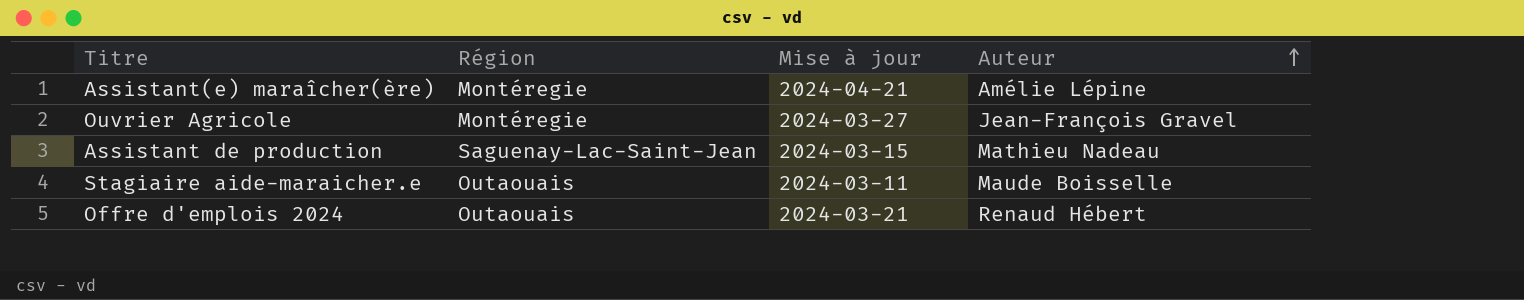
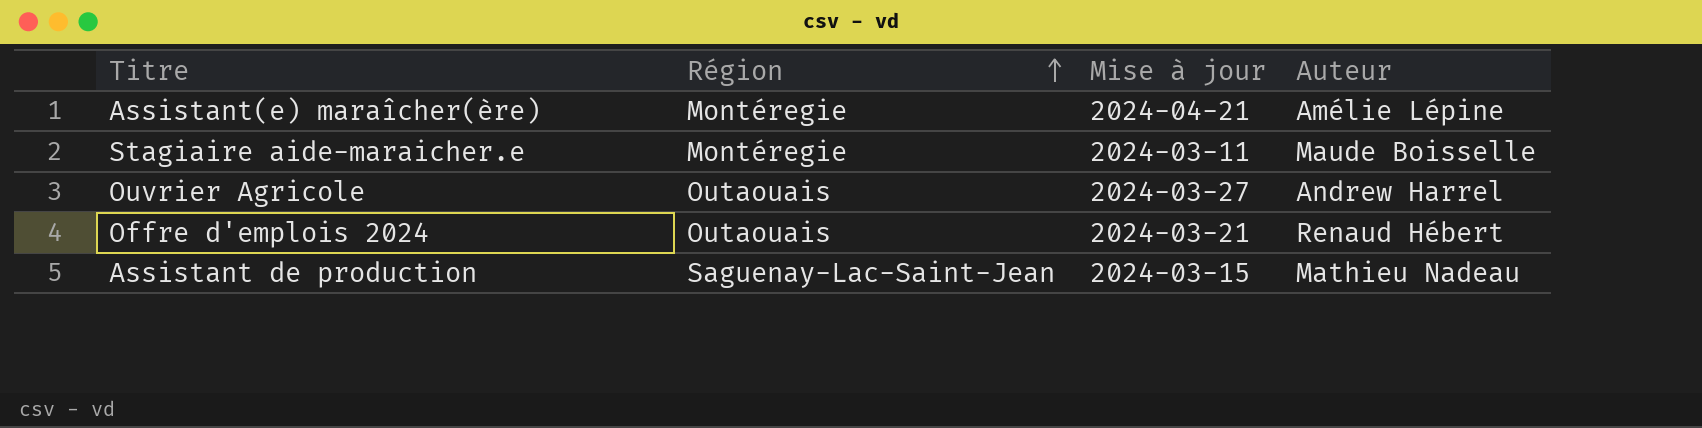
row order: Auteur ascending -> Région ascending
Stagiaire aide-maraicher.e | Région: Outaouais -> Montéregie
Ouvrier Agricole | Région: Montéregie -> Outaouais
Ouvrier Agricole | Auteur: Jean-François Gravel -> Andrew Harrel

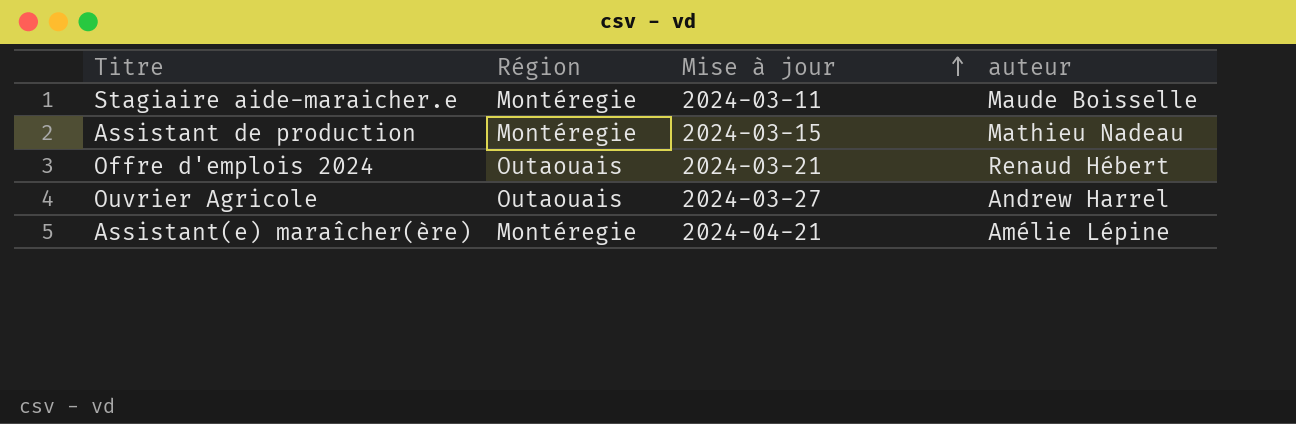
row order: Région ascending -> Mise à jour ascending
column name: Auteur -> auteur
Assistant de production | Région: Saguenay-Lac-Saint-Jean -> Montéregie

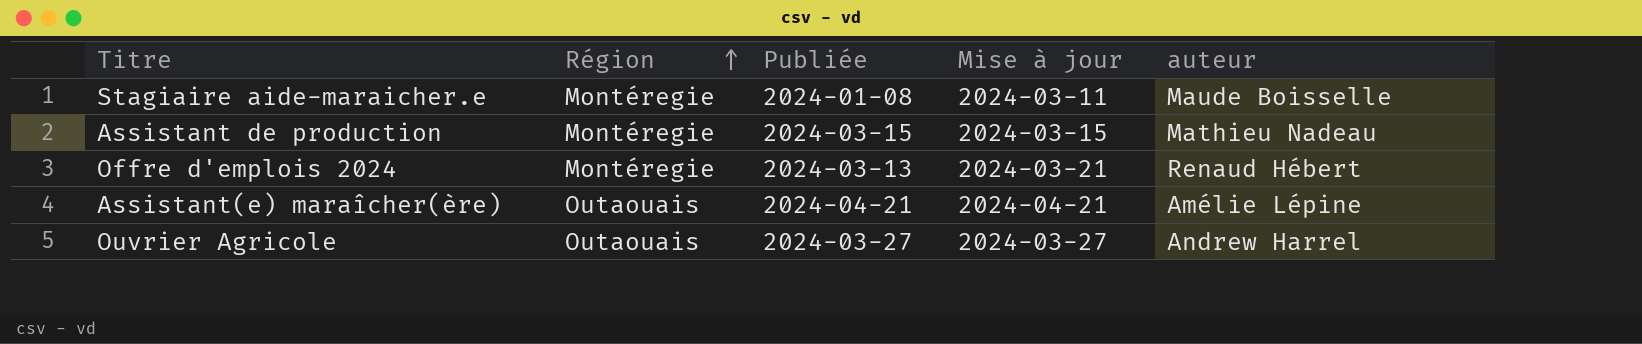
row order: Mise à jour ascending -> Région ascending
column Publiée | position: none -> 3
Offre d'emplois 2024 | Région: Outaouais -> Montéregie
Assistant(e) maraîcher(ère) | Région: Montéregie -> Outaouais

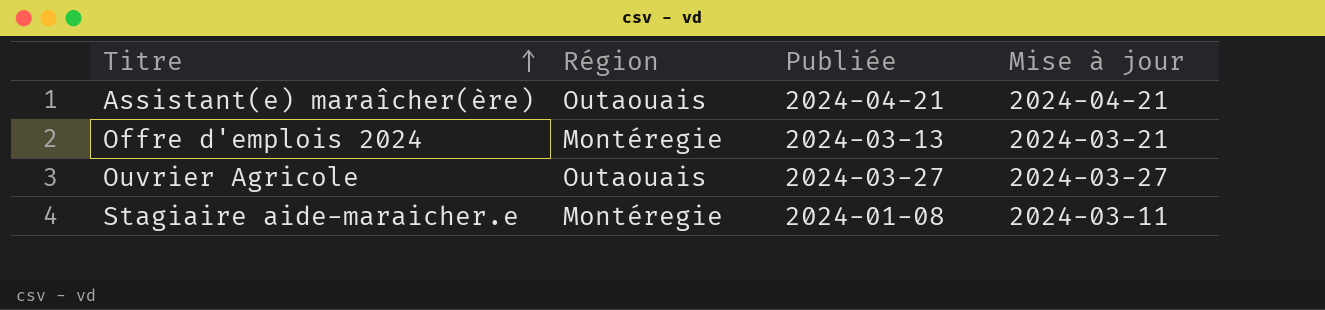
row order: Région ascending -> Titre ascending
column auteur | position: 5 -> none
row Assistant de production: Montéregie | 2024-03-15 | 2024-03-15 | Mathieu Nadeau -> none

